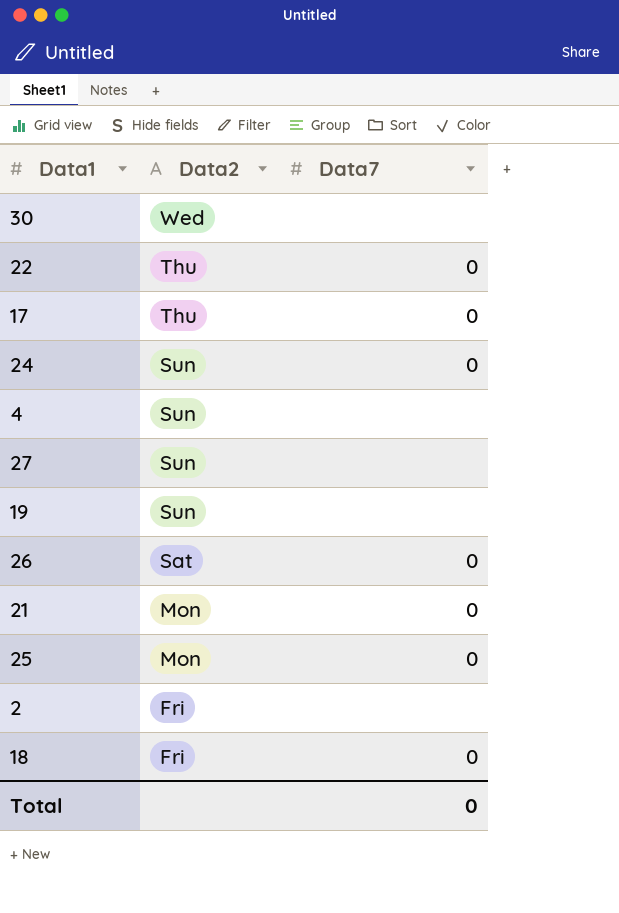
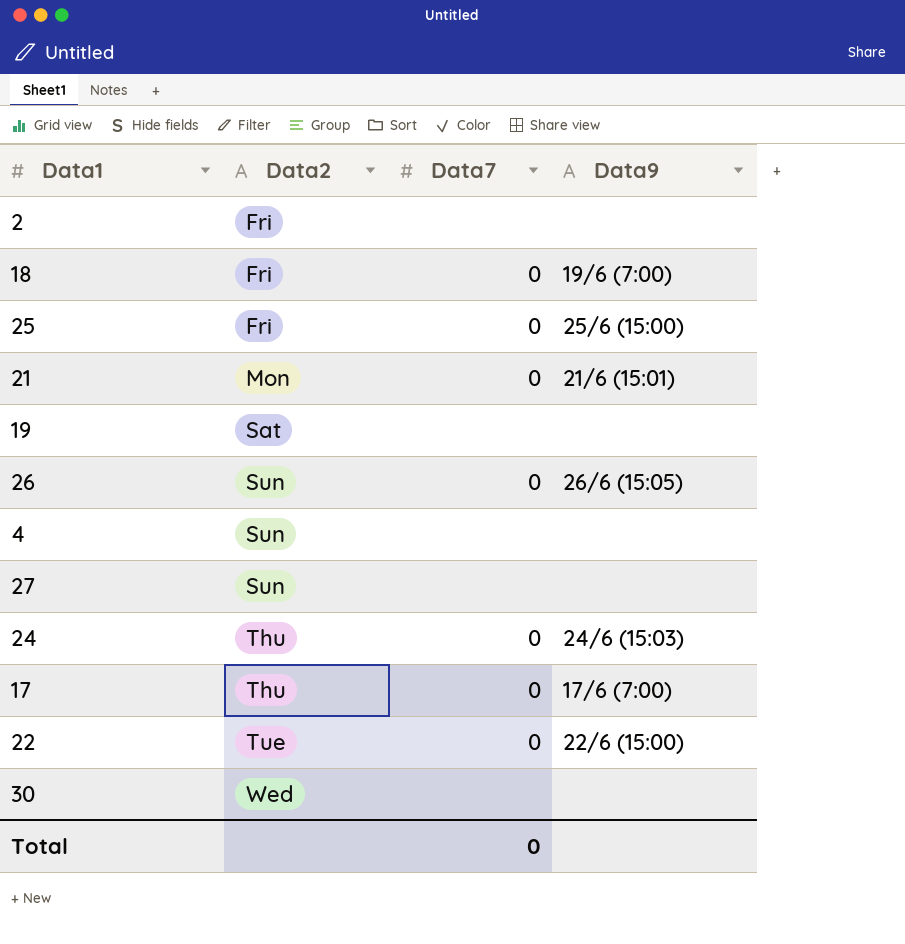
row order: Data2 descending -> Data2 ascending
column Data9 | position: none -> 4
25 | Data2: Mon -> Fri
19 | Data2: Sun -> Sat
26 | Data2: Sat -> Sun
24 | Data2: Sun -> Thu
22 | Data2: Thu -> Tue

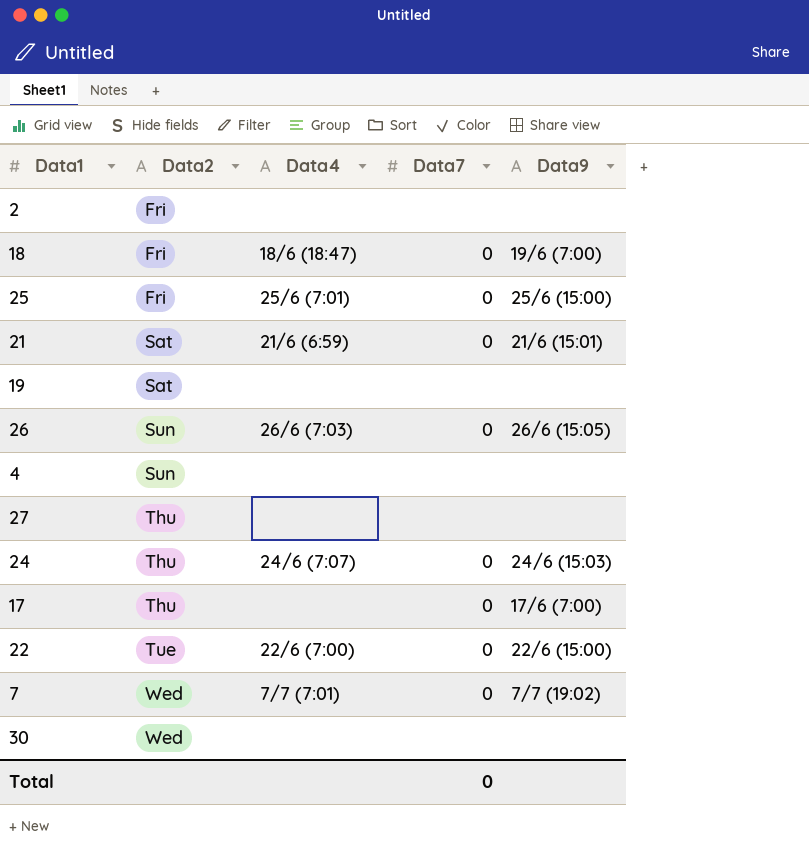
column Data4 | position: none -> 3
21 | Data2: Mon -> Sat
27 | Data2: Sun -> Thu
row 7: none -> Wed | 7/7 (7:01) | 0 | 7/7 (19:02)

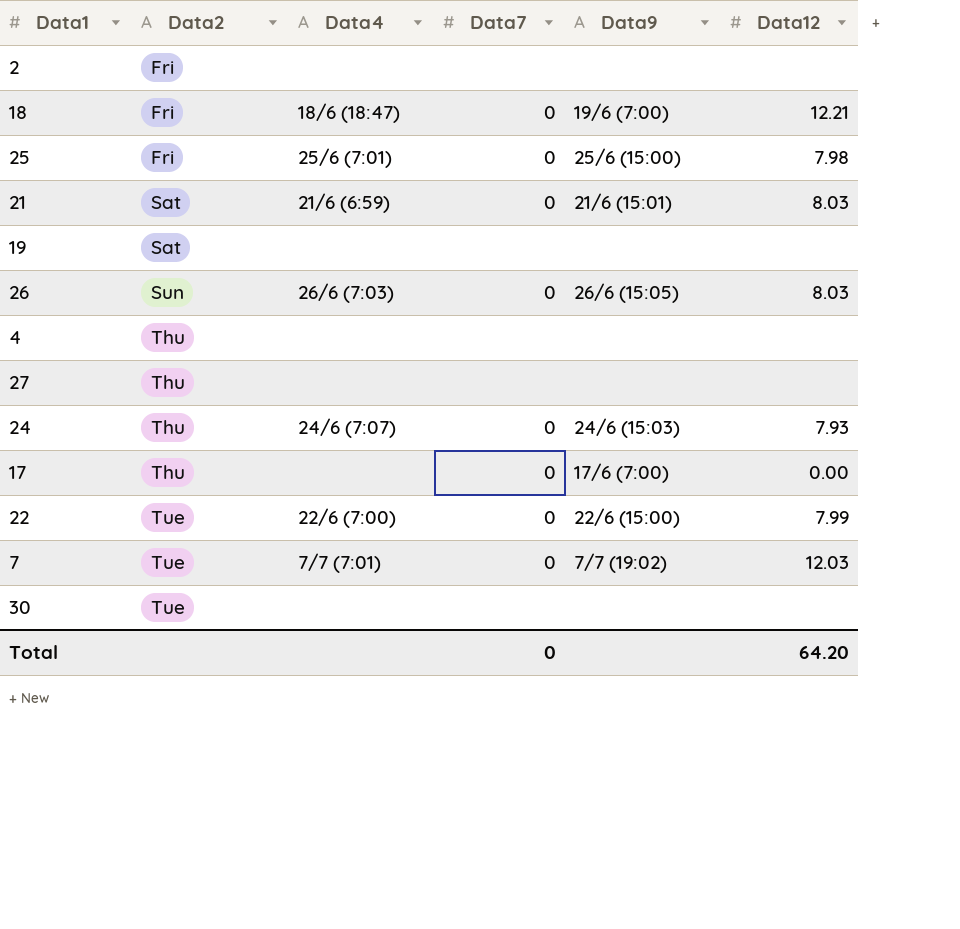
column Data12 | position: none -> 6
4 | Data2: Sun -> Thu
7 | Data2: Wed -> Tue
30 | Data2: Wed -> Tue

